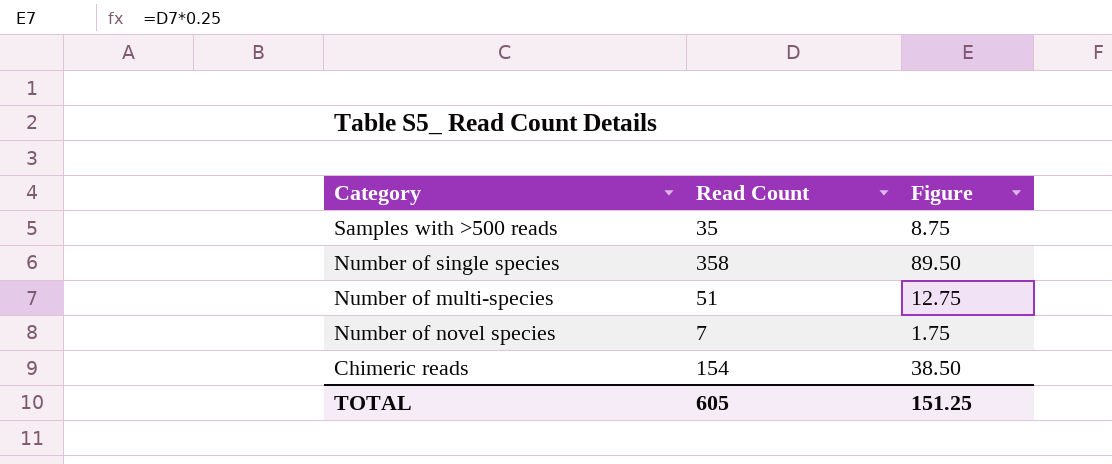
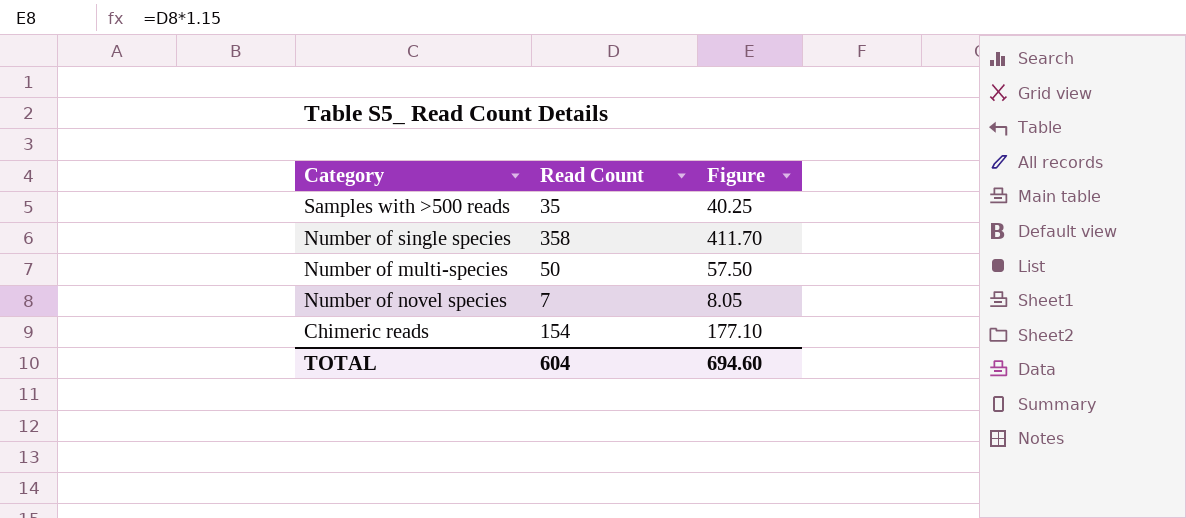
column Figure | formula: [Read Count] * 0.25 -> [Read Count] * 1.15
Number of multi-species | Read Count: 51 -> 50
TOTAL | Read Count: 605 -> 604
TOTAL | Figure: 151.25 -> 694.60

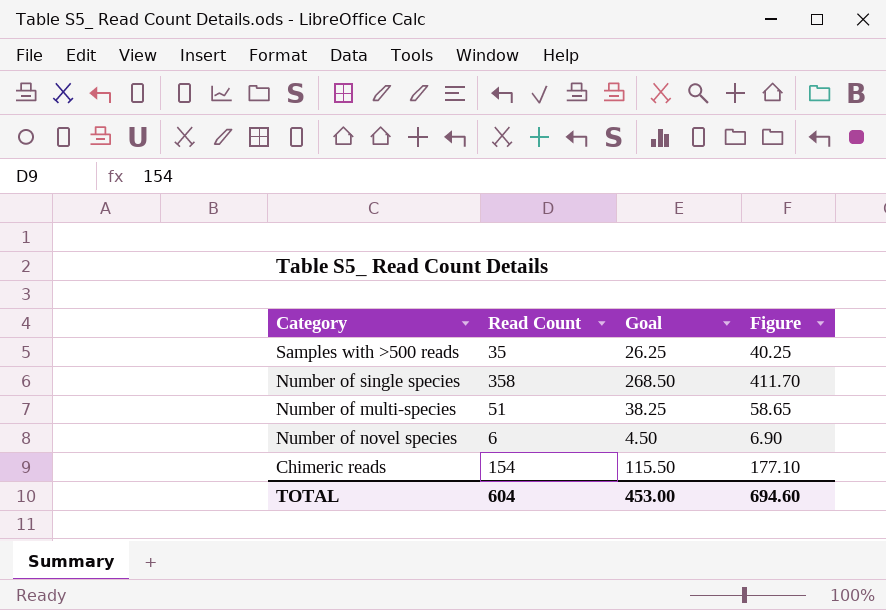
column Goal | formula: none -> [Read Count] * 0.75
Number of multi-species | Read Count: 50 -> 51
Number of multi-species | Figure: 57.50 -> 58.65
Number of novel species | Read Count: 7 -> 6
Number of novel species | Figure: 8.05 -> 6.90

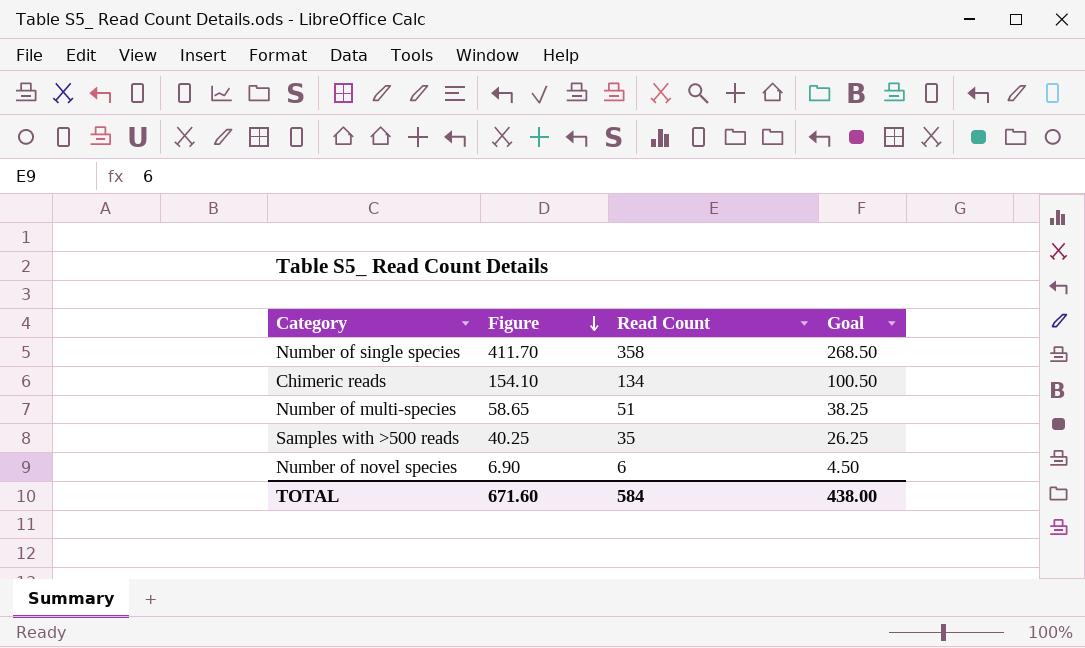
row order: none -> Figure descending
column Figure | position: 4 -> 2
Chimeric reads | Figure: 177.10 -> 154.10
Chimeric reads | Read Count: 154 -> 134
Chimeric reads | Goal: 115.50 -> 100.50
TOTAL | Figure: 694.60 -> 671.60
TOTAL | Read Count: 604 -> 584
TOTAL | Goal: 453.00 -> 438.00

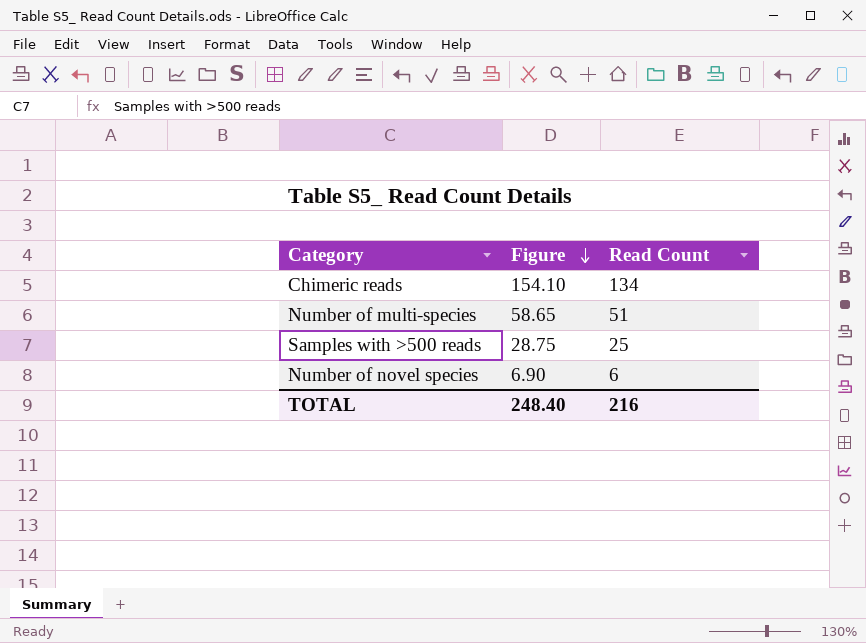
column Goal | formula: [Read Count] * 0.75 -> none
row Number of single species: 411.70 | 358 | 268.50 -> none
Samples with >500 reads | Figure: 40.25 -> 28.75
Samples with >500 reads | Read Count: 35 -> 25
TOTAL | Figure: 671.60 -> 248.40
TOTAL | Read Count: 584 -> 216

